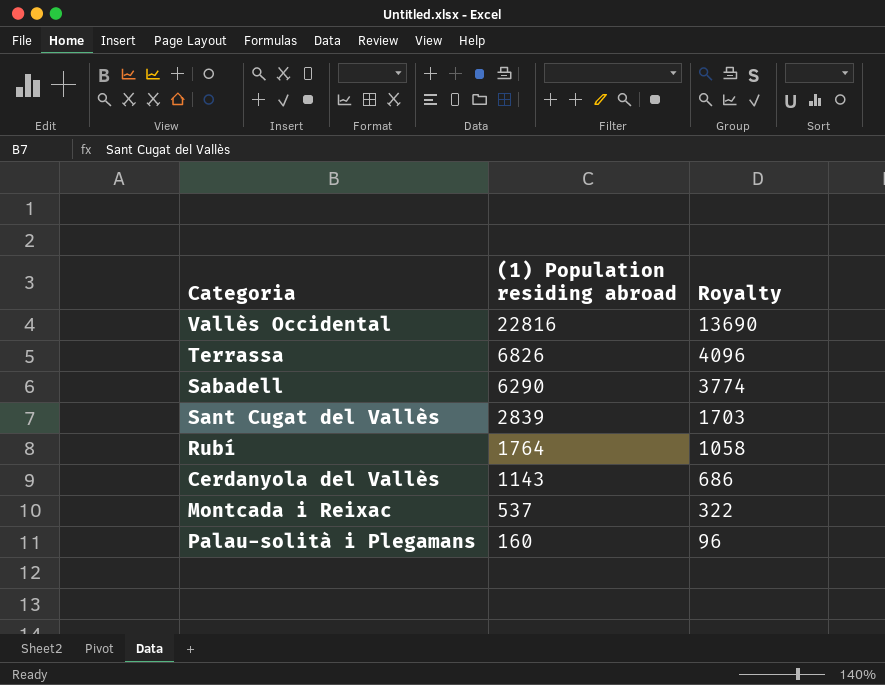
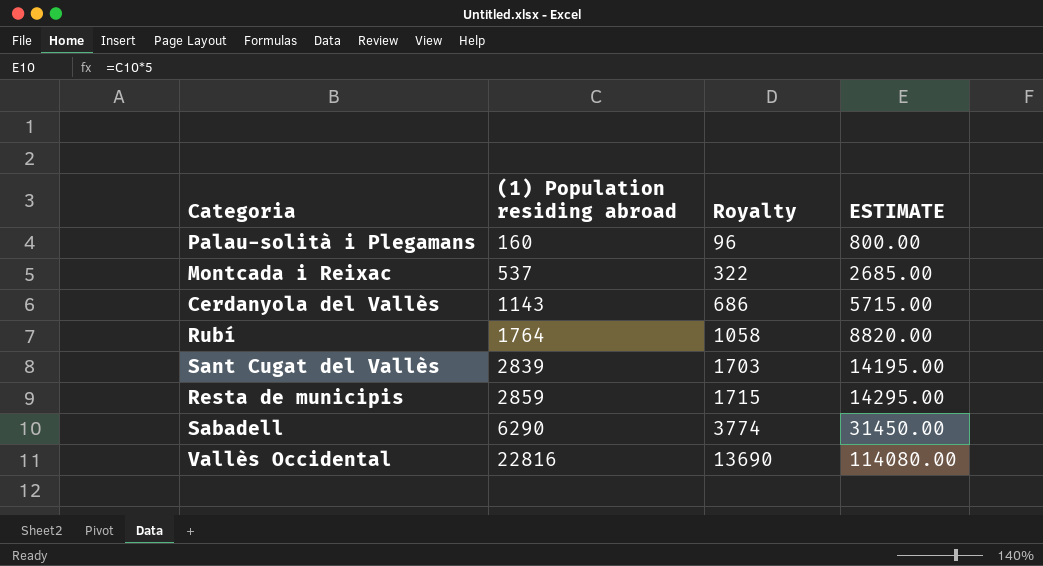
row order: (1) Population residing abroad descending -> (1) Population residing abroad ascending
column ESTIMATE | formula: none -> [(1) Population residing abroad] * 5
row Terrassa: 6826 | 4096 -> none
row Resta de municipis: none -> 2859 | 1715 | 14295.00

